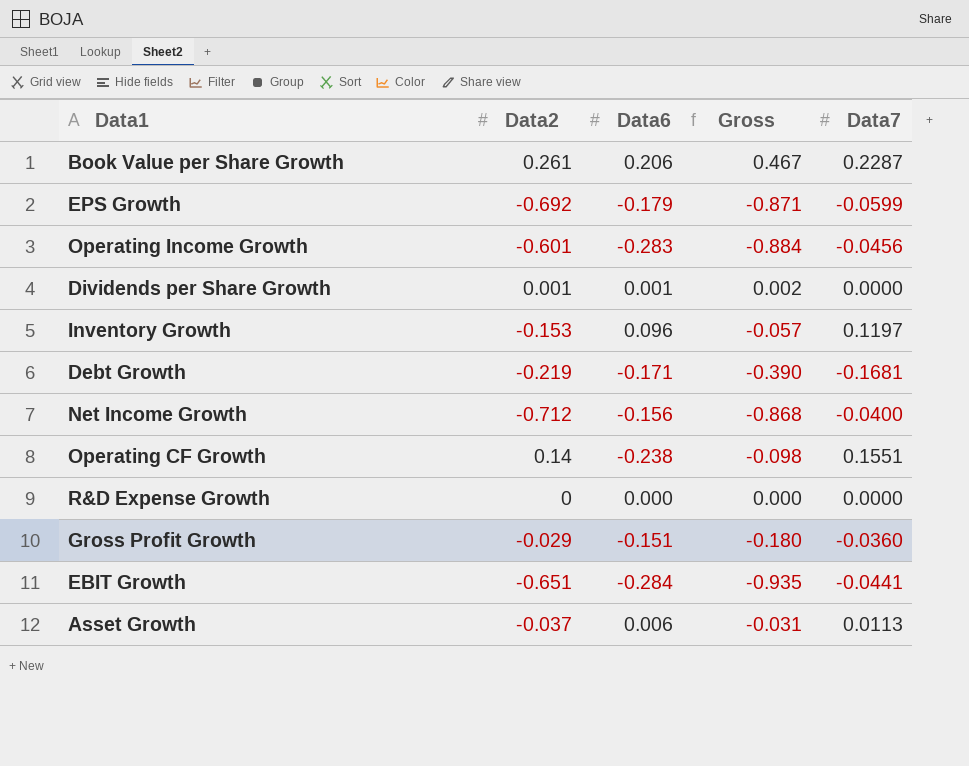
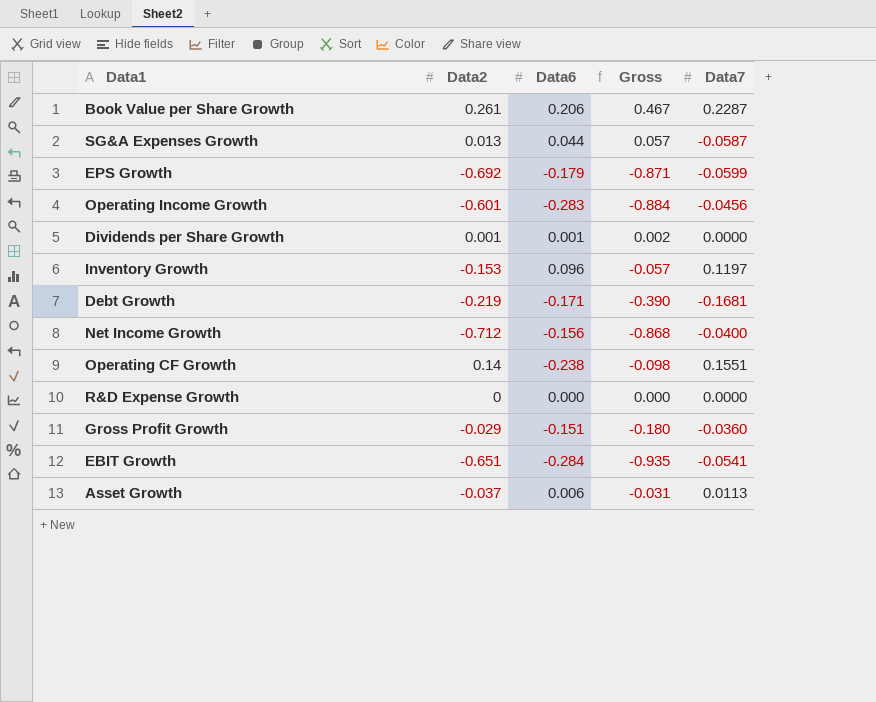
row SG&A Expenses Growth: none -> 0.013 | 0.044 | 0.057 | -0.0587
EBIT Growth | Data7: -0.0441 -> -0.0541

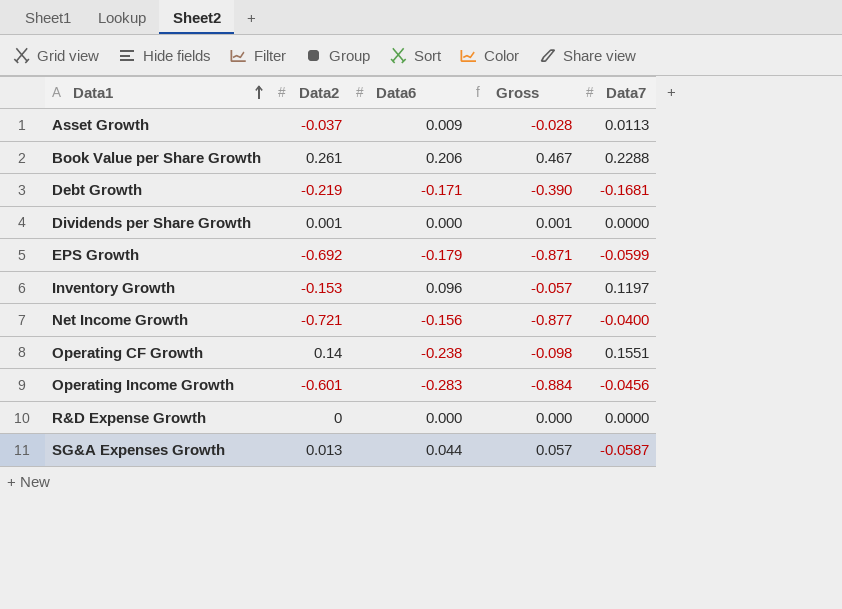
row order: none -> Data1 ascending
row Gross Profit Growth: -0.029 | -0.151 | -0.180 | -0.0360 -> none
row EBIT Growth: -0.651 | -0.284 | -0.935 | -0.0541 -> none
Asset Growth | Data6: 0.006 -> 0.009
Asset Growth | Gross: -0.031 -> -0.028
Book Value per Share Growth | Data7: 0.2287 -> 0.2288
Dividends per Share Growth | Data6: 0.001 -> 0.000
Dividends per Share Growth | Gross: 0.002 -> 0.001
Net Income Growth | Data2: -0.712 -> -0.721
Net Income Growth | Gross: -0.868 -> -0.877

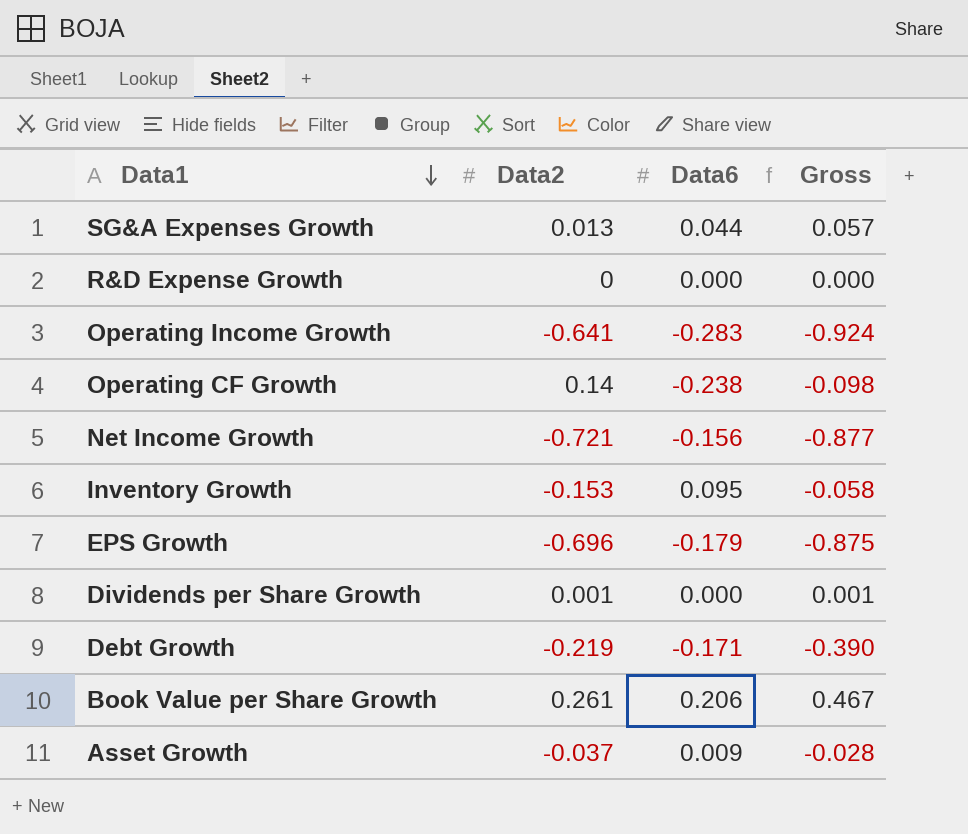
row order: Data1 ascending -> Data1 descending
column Data7 | position: 5 -> none
Operating Income Growth | Data2: -0.601 -> -0.641
Operating Income Growth | Gross: -0.884 -> -0.924
Inventory Growth | Data6: 0.096 -> 0.095
Inventory Growth | Gross: -0.057 -> -0.058
EPS Growth | Data2: -0.692 -> -0.696
EPS Growth | Gross: -0.871 -> -0.875

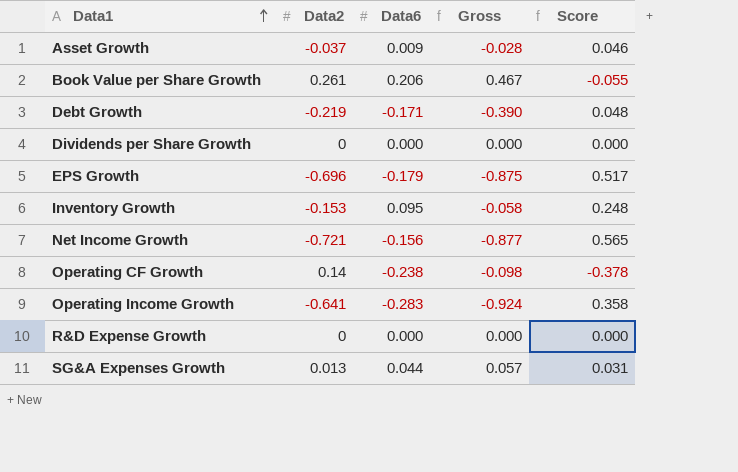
row order: Data1 descending -> Data1 ascending
column Score | formula: none -> [Data6] - [Data2]
Dividends per Share Growth | Data2: 0.001 -> 0
Dividends per Share Growth | Gross: 0.001 -> 0.000

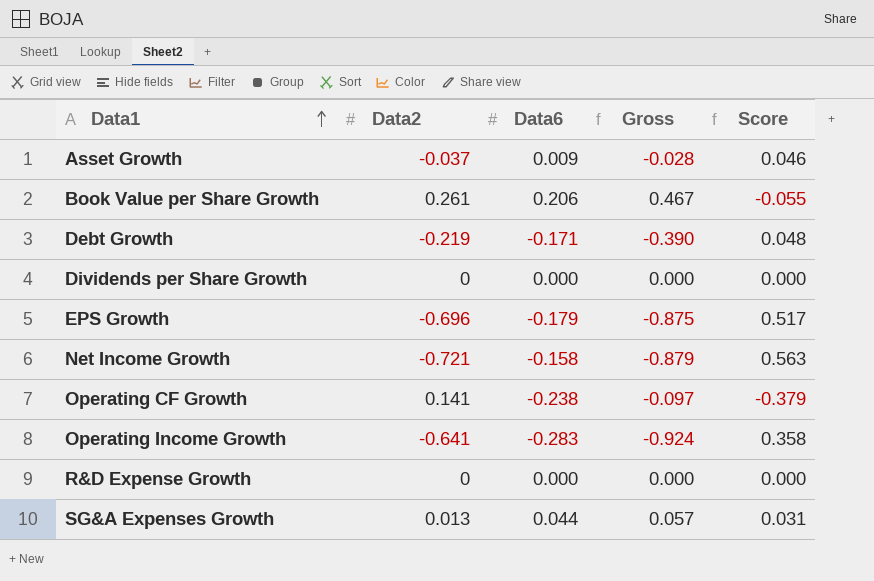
row Inventory Growth: -0.153 | 0.095 | -0.058 | 0.248 -> none
Net Income Growth | Data6: -0.156 -> -0.158
Net Income Growth | Gross: -0.877 -> -0.879
Net Income Growth | Score: 0.565 -> 0.563
Operating CF Growth | Data2: 0.14 -> 0.141
Operating CF Growth | Gross: -0.098 -> -0.097
Operating CF Growth | Score: -0.378 -> -0.379

